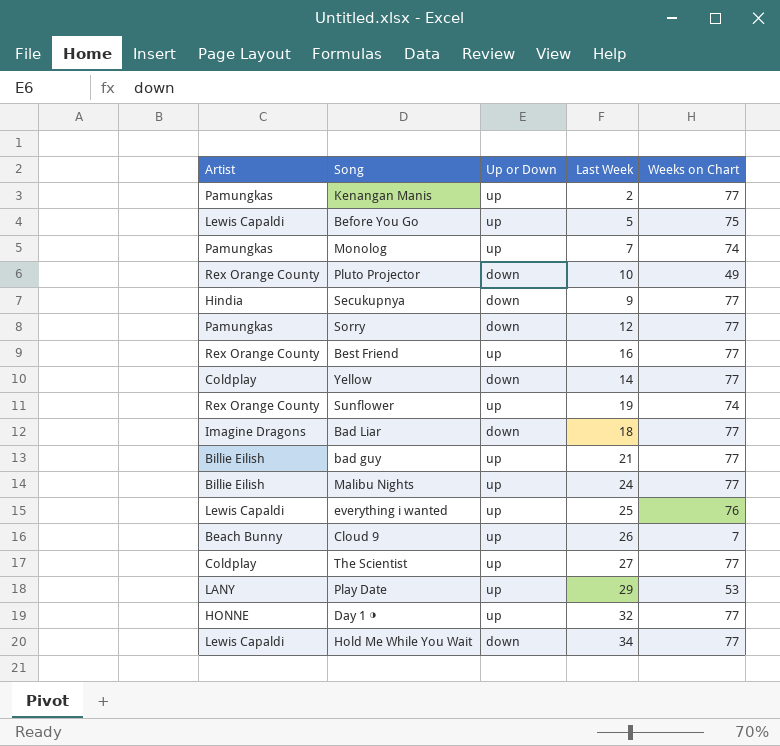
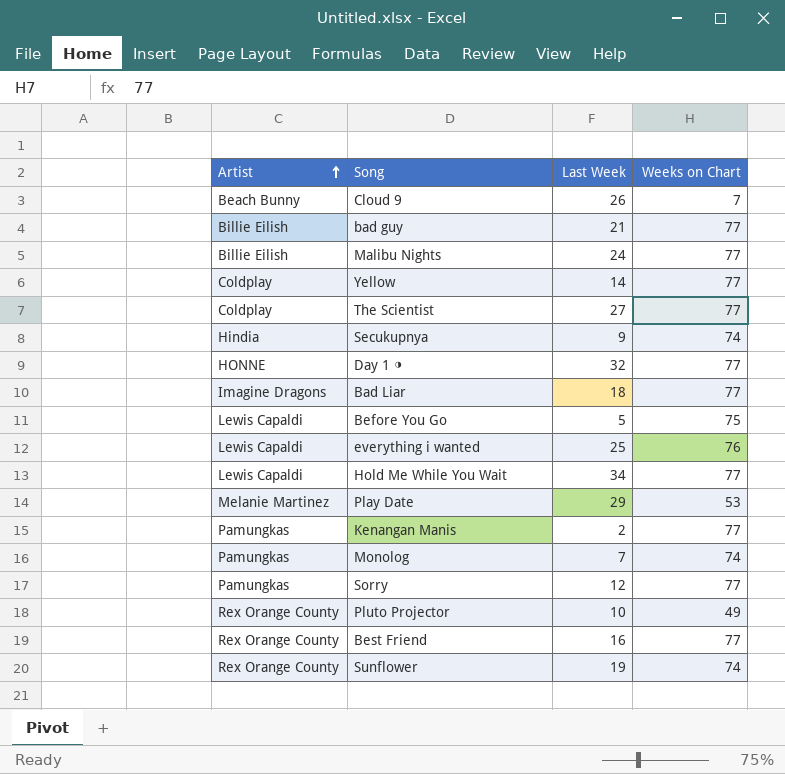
row order: none -> Artist ascending
column Up or Down | position: 3 -> none
Secukupnya | Weeks on Chart: 77 -> 74
Play Date | Artist: LANY -> Melanie Martinez

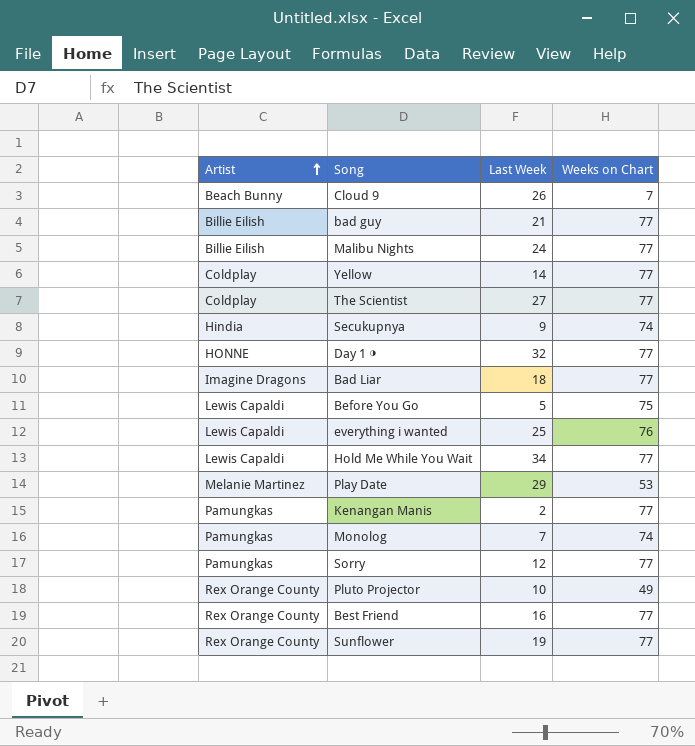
Sunflower | Weeks on Chart: 74 -> 77

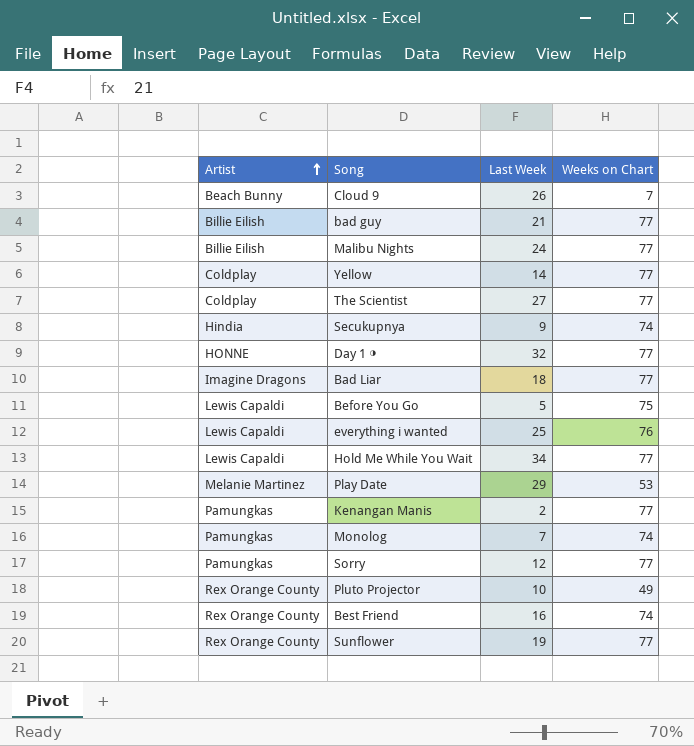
Best Friend | Weeks on Chart: 77 -> 74

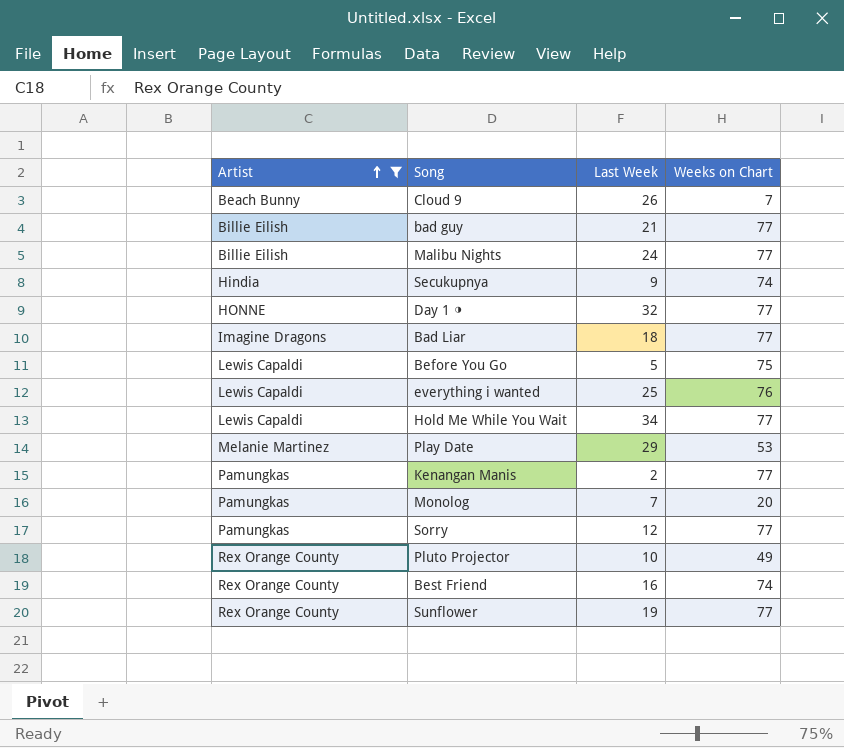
filter: none -> Artist != Coldplay
Monolog | Weeks on Chart: 74 -> 20

